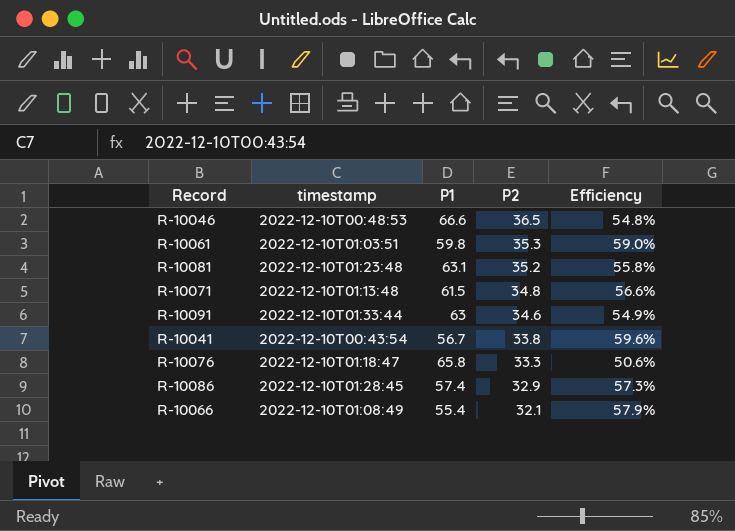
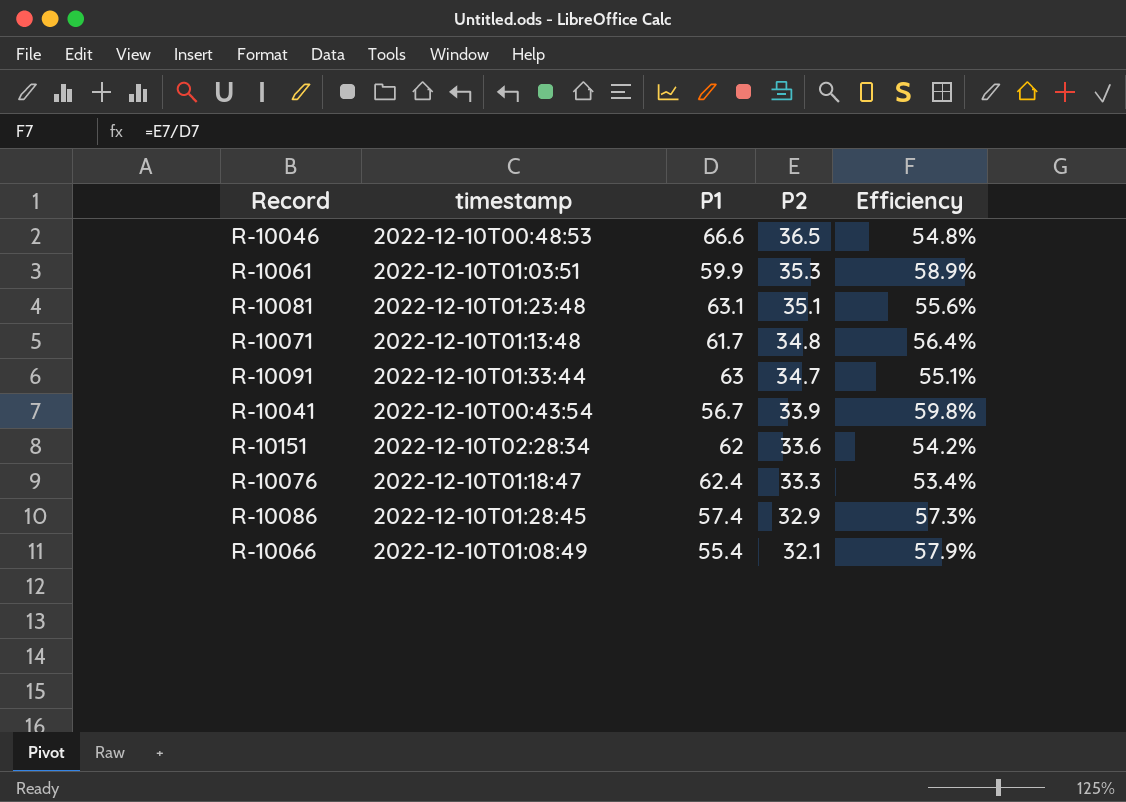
R-10061 | P1: 59.8 -> 59.9
R-10061 | Efficiency: 59.0% -> 58.9%
R-10081 | P2: 35.2 -> 35.1
R-10081 | Efficiency: 55.8% -> 55.6%
R-10071 | P1: 61.5 -> 61.7
R-10071 | Efficiency: 56.6% -> 56.4%
R-10091 | P2: 34.6 -> 34.7
R-10091 | Efficiency: 54.9% -> 55.1%
R-10041 | P2: 33.8 -> 33.9
R-10041 | Efficiency: 59.6% -> 59.8%
row R-10151: none -> 2022-12-10T02:28:34 | 62 | 33.6 | 54.2%
R-10076 | P1: 65.8 -> 62.4
R-10076 | Efficiency: 50.6% -> 53.4%

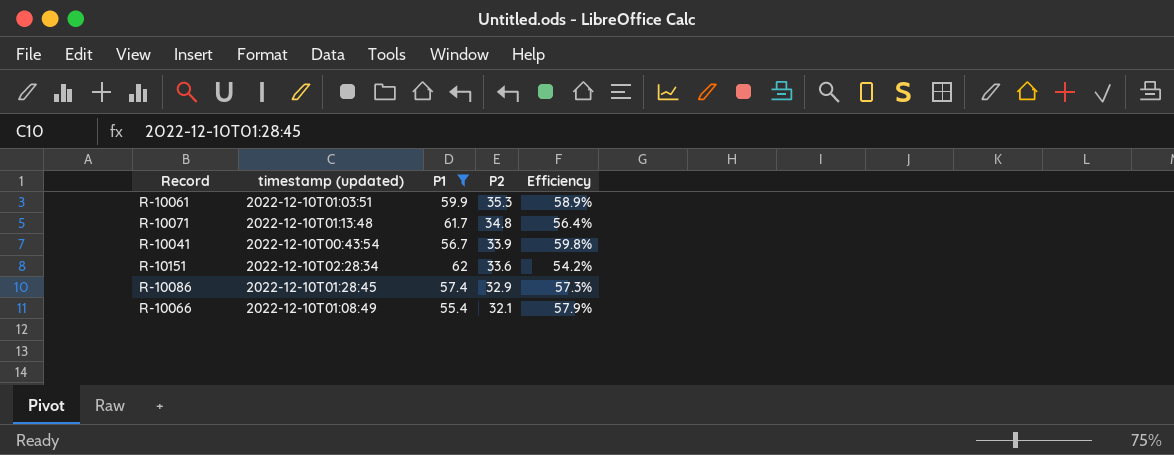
filter: none -> P1 <= 62
column name: timestamp -> timestamp (updated)

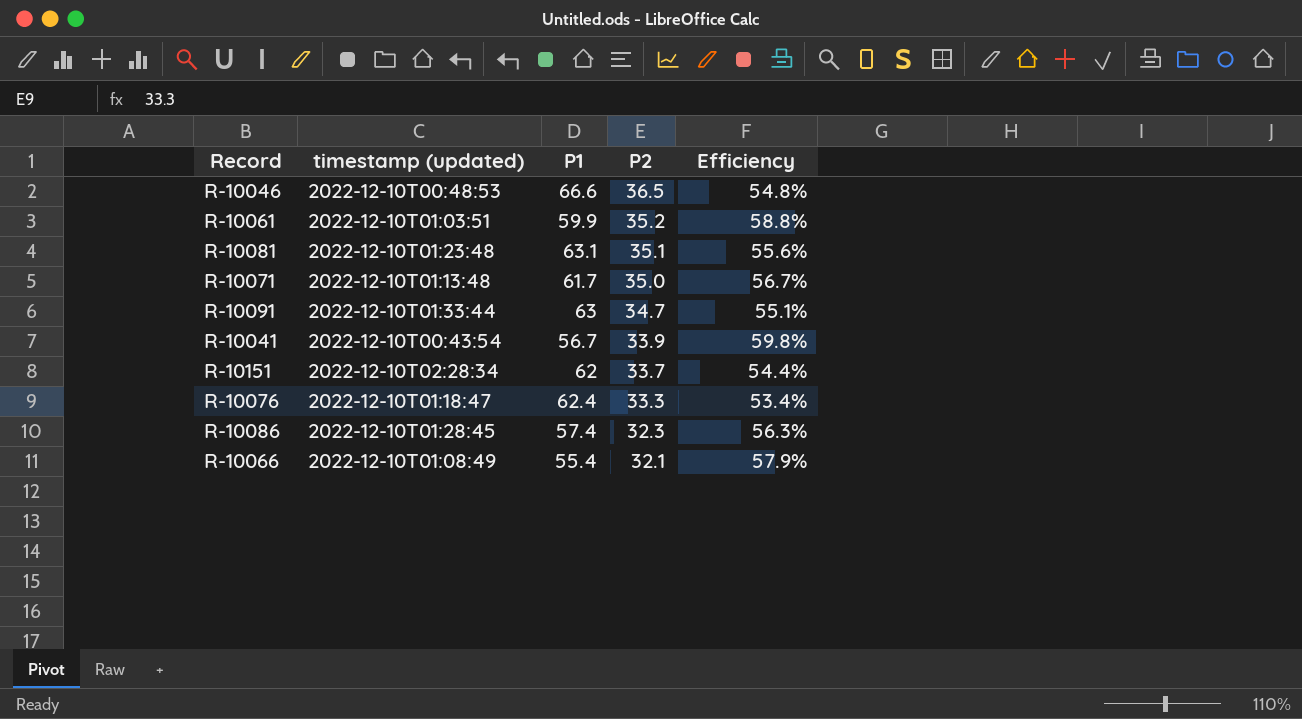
filter: P1 <= 62 -> none
R-10061 | P2: 35.3 -> 35.2
R-10061 | Efficiency: 58.9% -> 58.8%
R-10071 | P2: 34.8 -> 35.0
R-10071 | Efficiency: 56.4% -> 56.7%
R-10151 | P2: 33.6 -> 33.7
R-10151 | Efficiency: 54.2% -> 54.4%
R-10086 | P2: 32.9 -> 32.3
R-10086 | Efficiency: 57.3% -> 56.3%

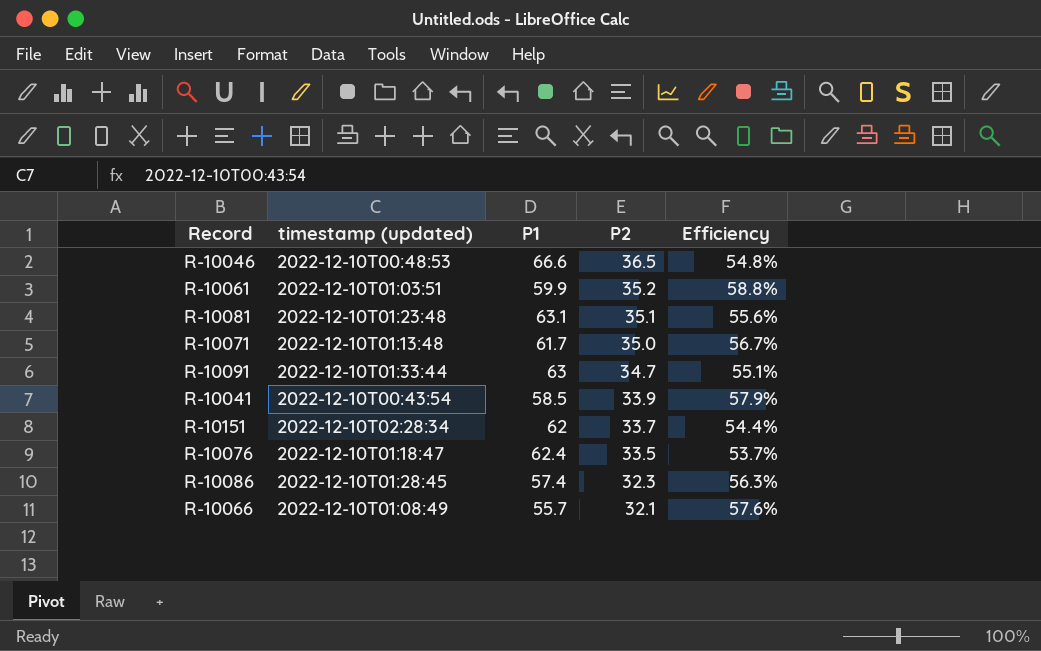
R-10041 | P1: 56.7 -> 58.5
R-10041 | Efficiency: 59.8% -> 57.9%
R-10076 | P2: 33.3 -> 33.5
R-10076 | Efficiency: 53.4% -> 53.7%
R-10066 | P1: 55.4 -> 55.7
R-10066 | Efficiency: 57.9% -> 57.6%

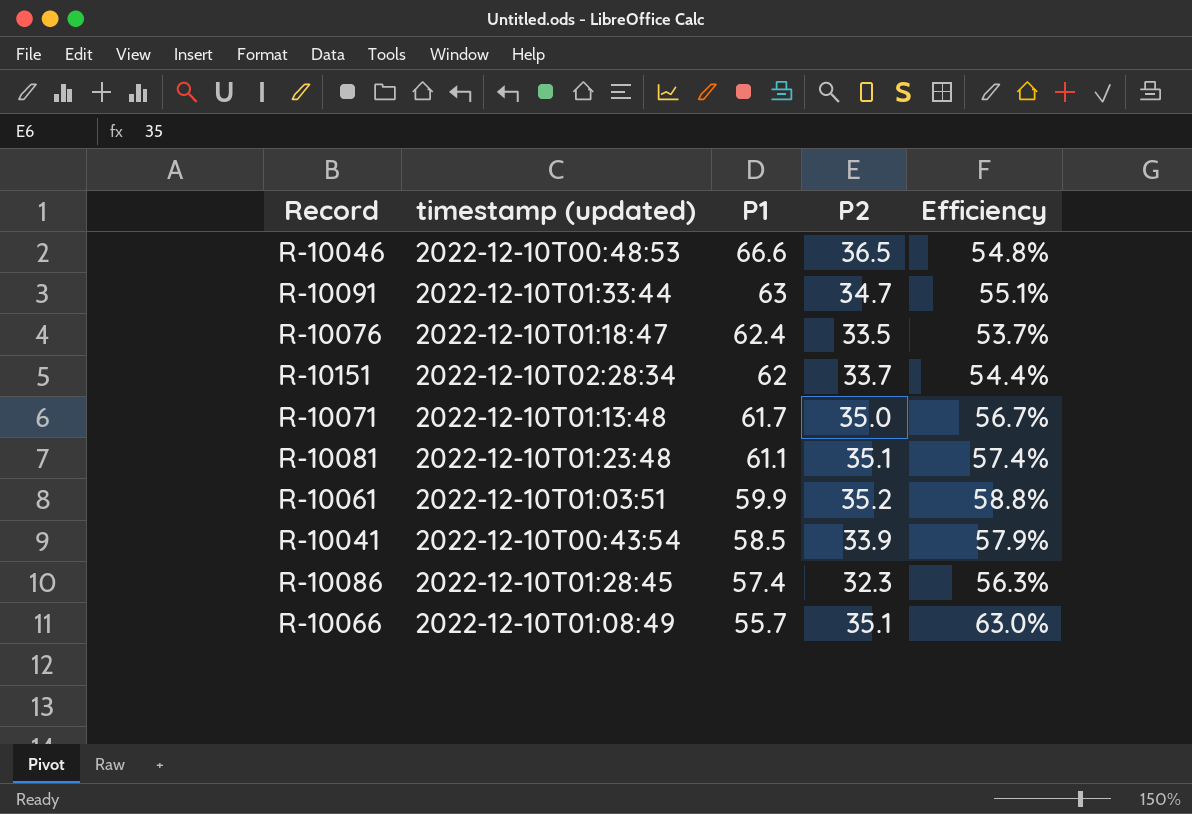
row order: P2 descending -> P1 descending
R-10081 | P1: 63.1 -> 61.1
R-10081 | Efficiency: 55.6% -> 57.4%
R-10066 | P2: 32.1 -> 35.1
R-10066 | Efficiency: 57.6% -> 63.0%

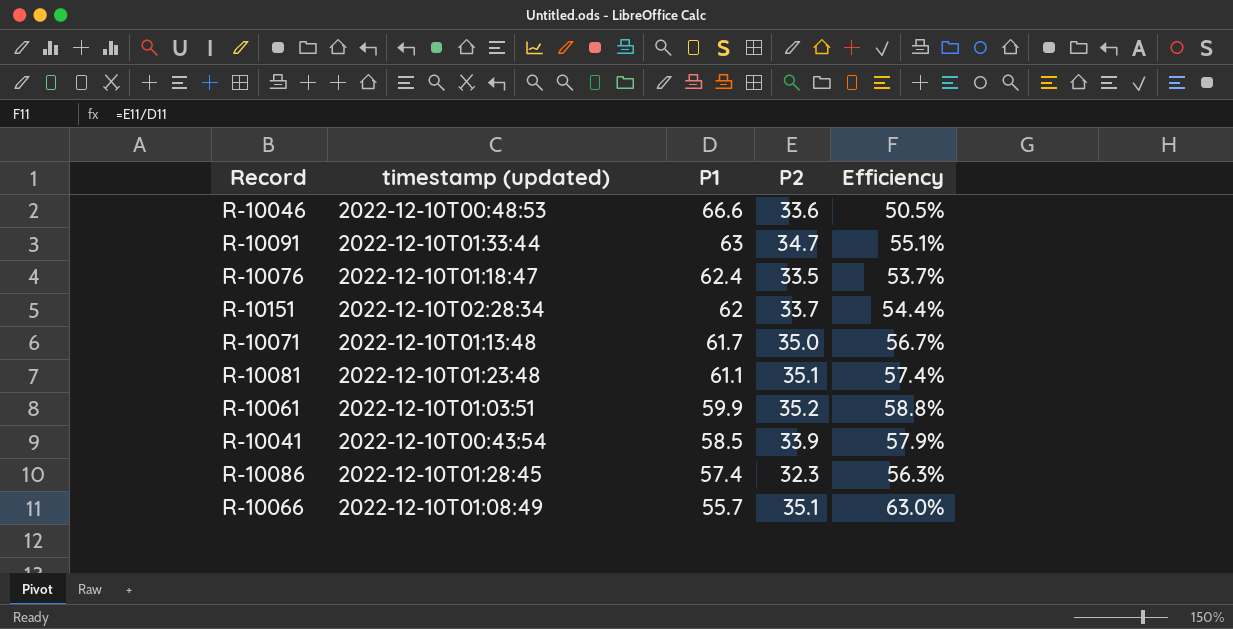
R-10046 | P2: 36.5 -> 33.6
R-10046 | Efficiency: 54.8% -> 50.5%

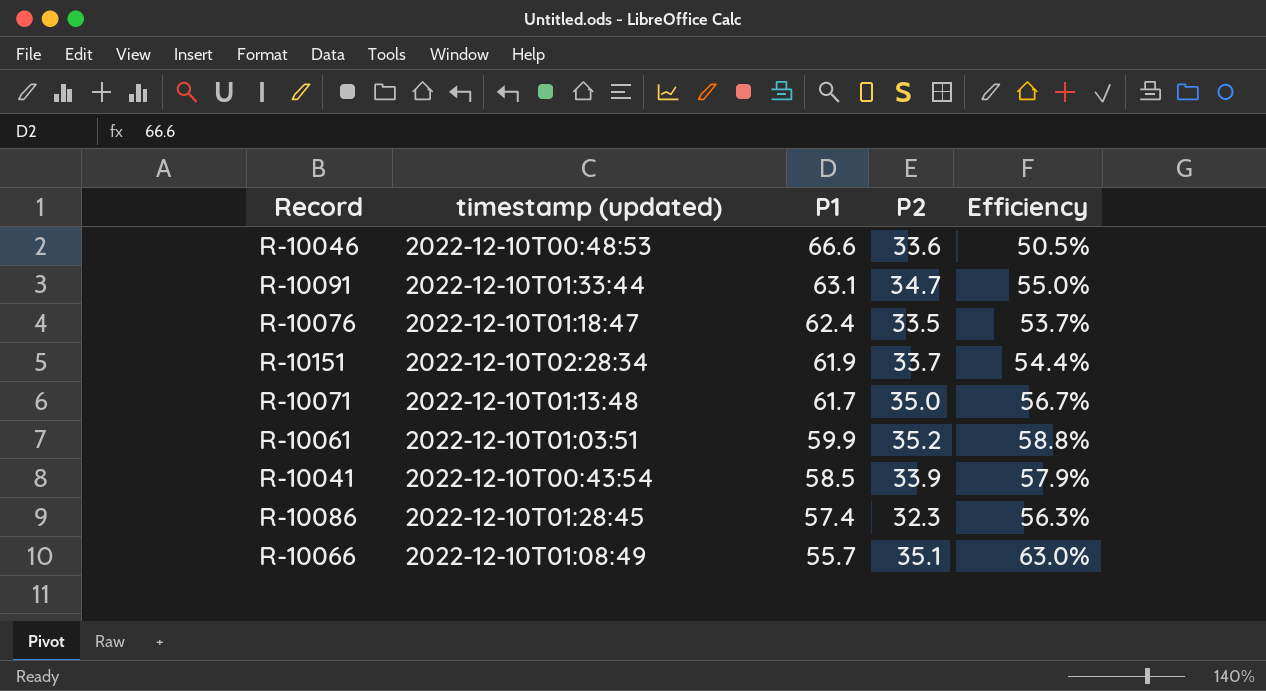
row R-10081: 2022-12-10T01:23:48 | 61.1 | 35.1 | 57.4% -> none
R-10091 | P1: 63 -> 63.1
R-10091 | Efficiency: 55.1% -> 55.0%
R-10151 | P1: 62 -> 61.9

